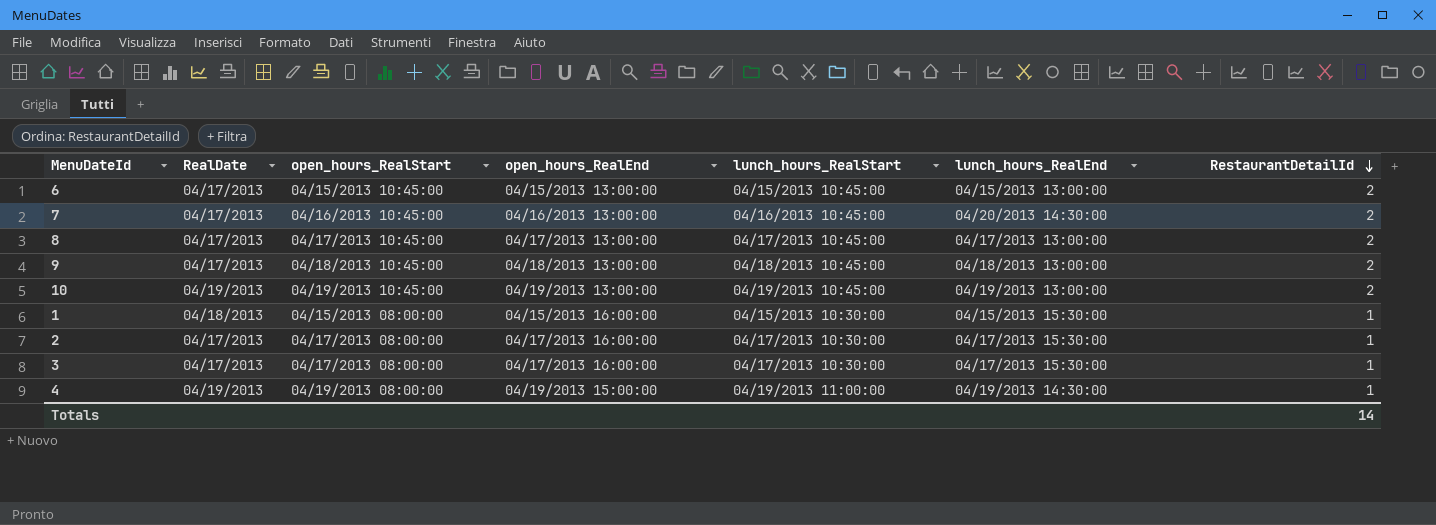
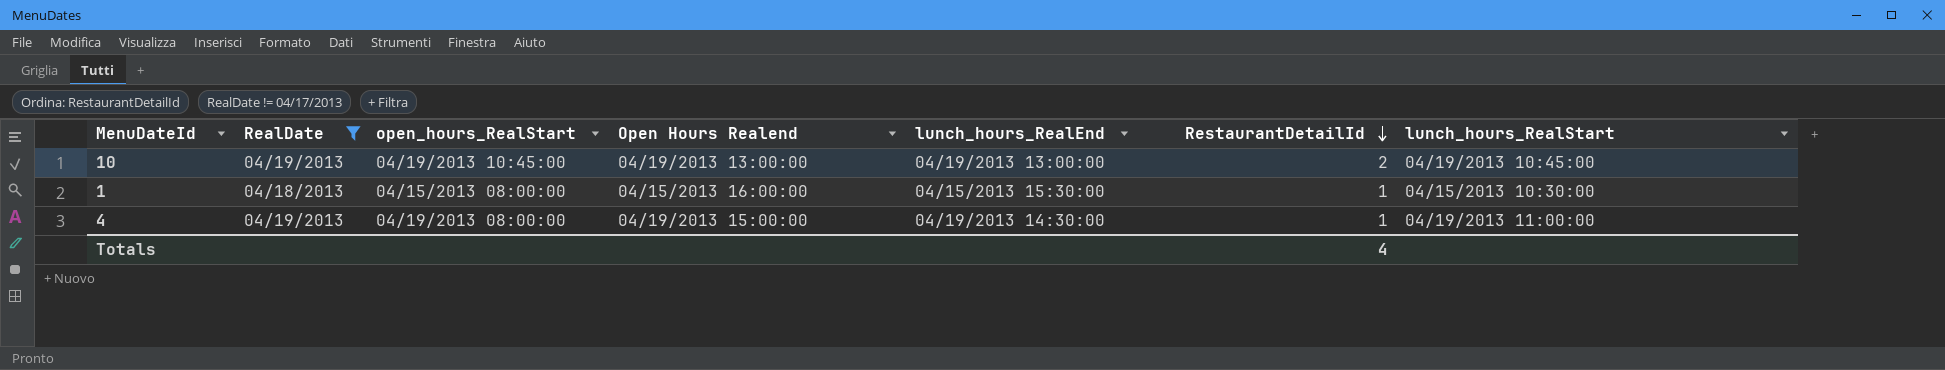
filter: none -> RealDate != 04/17/2013
column name: open_hours_RealEnd -> Open Hours Realend
column lunch_hours_RealStart | position: 5 -> 7
Totals | RestaurantDetailId: 14 -> 4

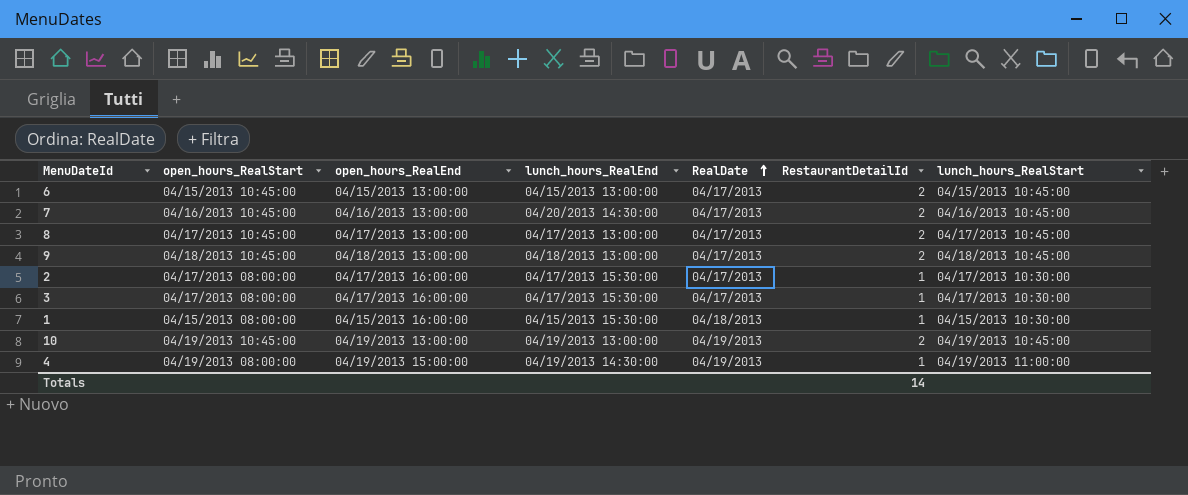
filter: RealDate != 04/17/2013 -> none
row order: RestaurantDetailId descending -> RealDate ascending
column name: Open Hours Realend -> open_hours_RealEnd
column RealDate | position: 2 -> 5
Totals | RestaurantDetailId: 4 -> 14

